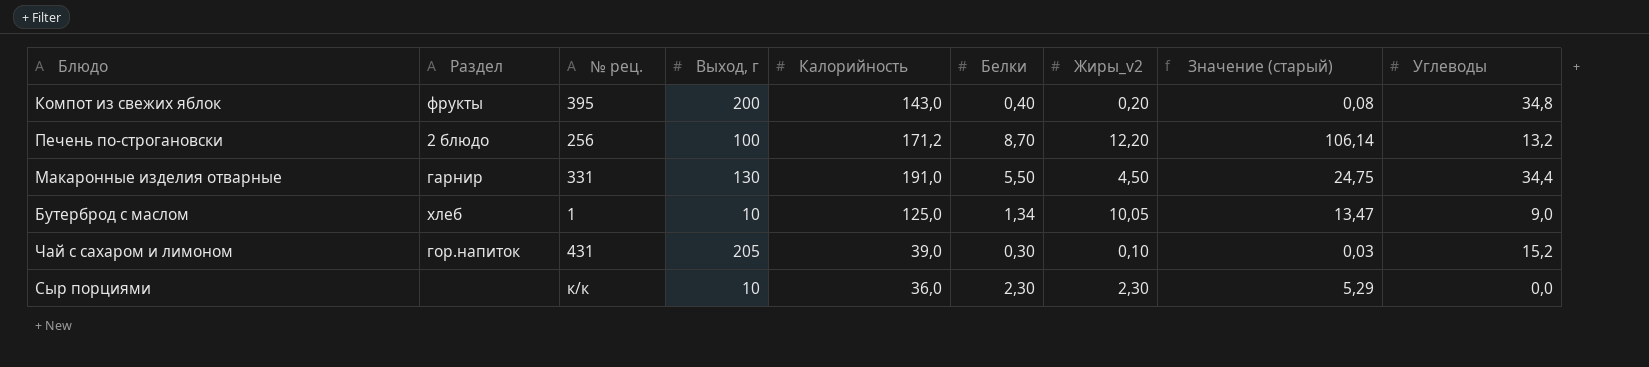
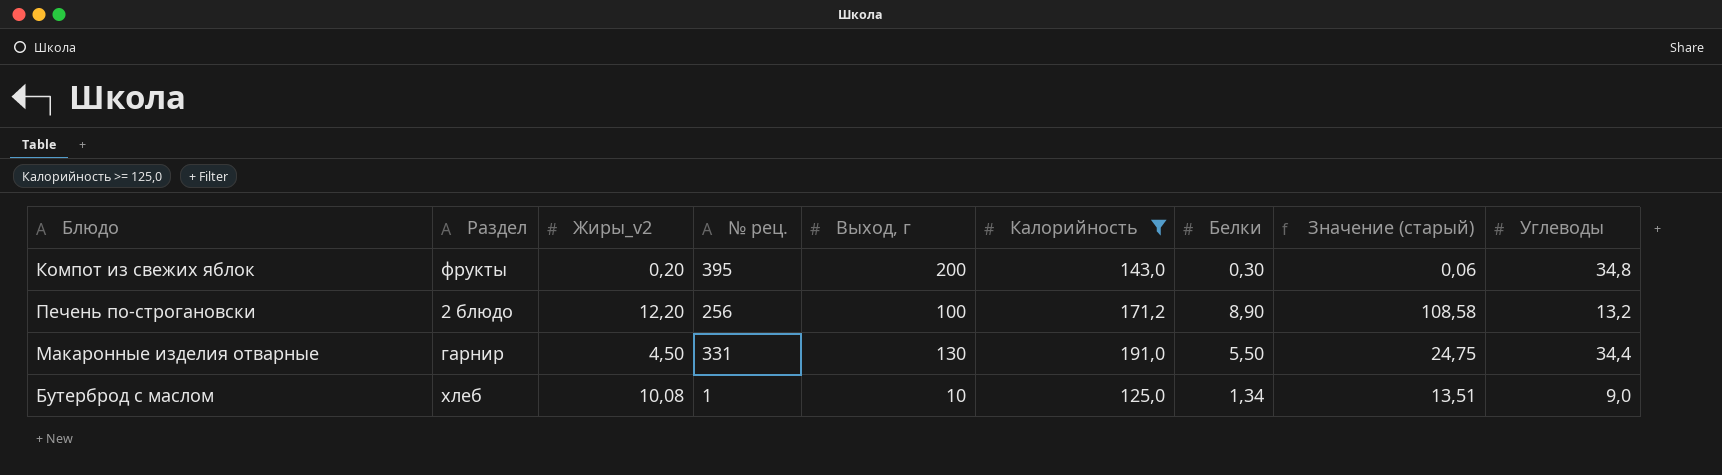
filter: none -> Калорийность >= 125,0
column Жиры_v2 | position: 7 -> 3
Компот из свежих яблок | Белки: 0,40 -> 0,30
Компот из свежих яблок | Значение (старый): 0,08 -> 0,06
Печень по-строгановски | Белки: 8,70 -> 8,90
Печень по-строгановски | Значение (старый): 106,14 -> 108,58
Бутерброд с маслом | Жиры_v2: 10,05 -> 10,08
Бутерброд с маслом | Значение (старый): 13,47 -> 13,51

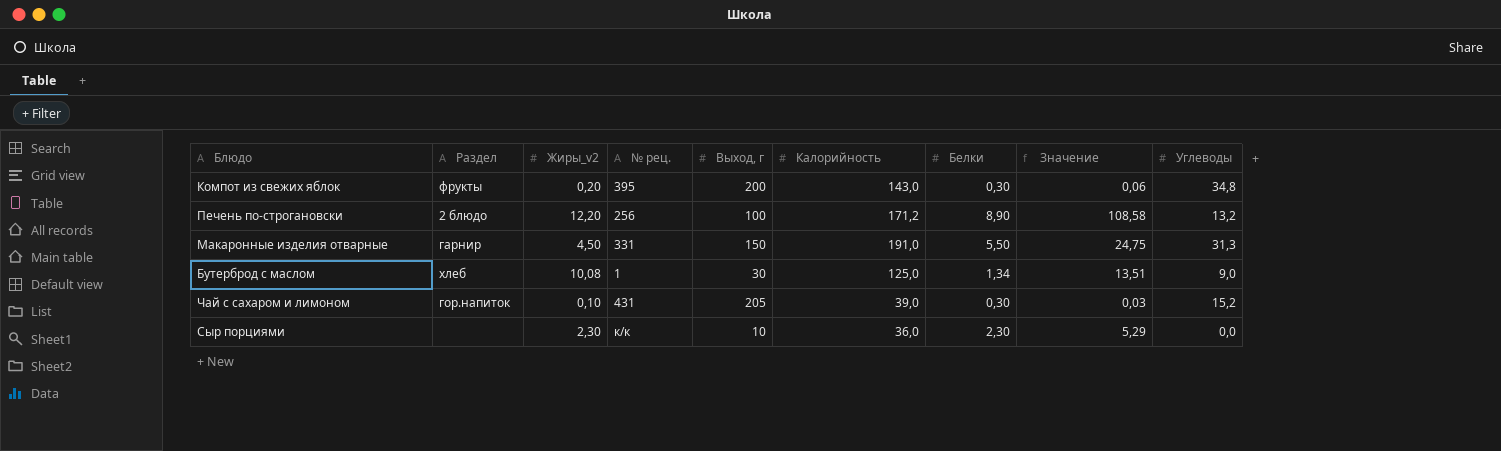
filter: Калорийность >= 125,0 -> none
column name: Значение (старый) -> Значение
Макаронные изделия отварные | Выход, г: 130 -> 150
Макаронные изделия отварные | Углеводы: 34,4 -> 31,3
Бутерброд с маслом | Выход, г: 10 -> 30

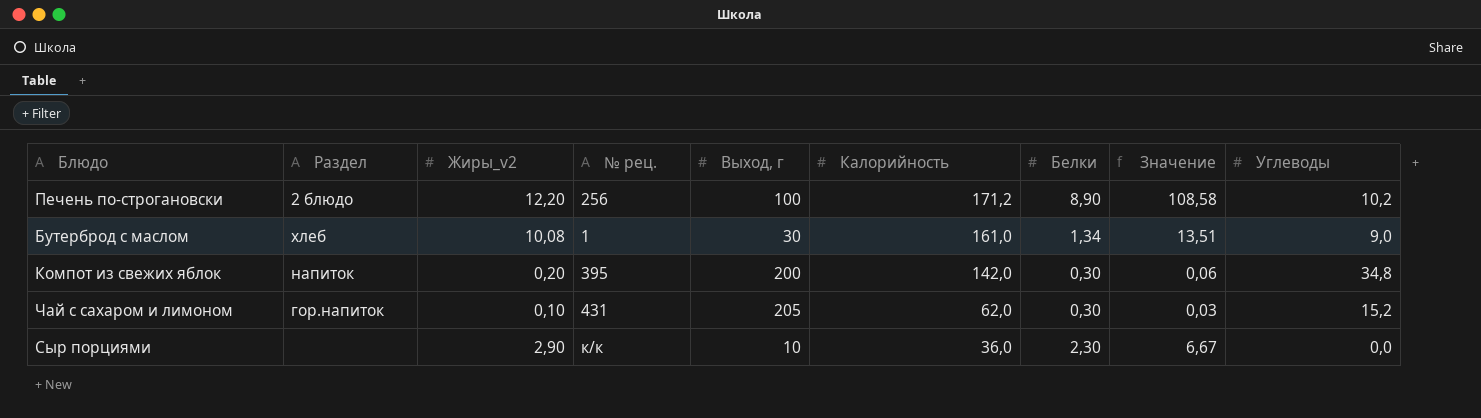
row order: none -> Калорийность descending
row Макаронные изделия отварные: гарнир | 4,50 | 331 | 150 | 191,0 | 5,50 | 24,75 | 31,3 -> none
Печень по-строгановски | Углеводы: 13,2 -> 10,2
Бутерброд с маслом | Калорийность: 125,0 -> 161,0
Компот из свежих яблок | Раздел: фрукты -> напиток
Компот из свежих яблок | Калорийность: 143,0 -> 142,0
Чай с сахаром и лимоном | Калорийность: 39,0 -> 62,0
Сыр порциями | Жиры_v2: 2,30 -> 2,90
Сыр порциями | Значение: 5,29 -> 6,67

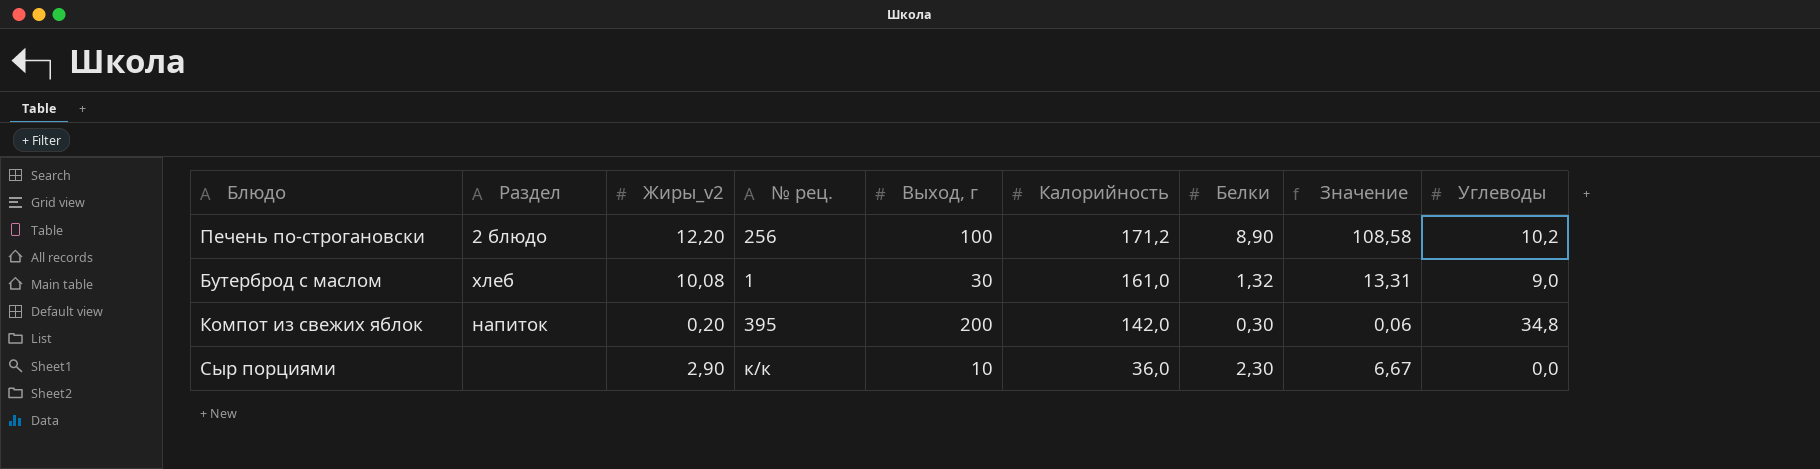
row Чай с сахаром и лимоном: гор.напиток | 0,10 | 431 | 205 | 62,0 | 0,30 | 0,03 | 15,2 -> none
Бутерброд с маслом | Белки: 1,34 -> 1,32
Бутерброд с маслом | Значение: 13,51 -> 13,31

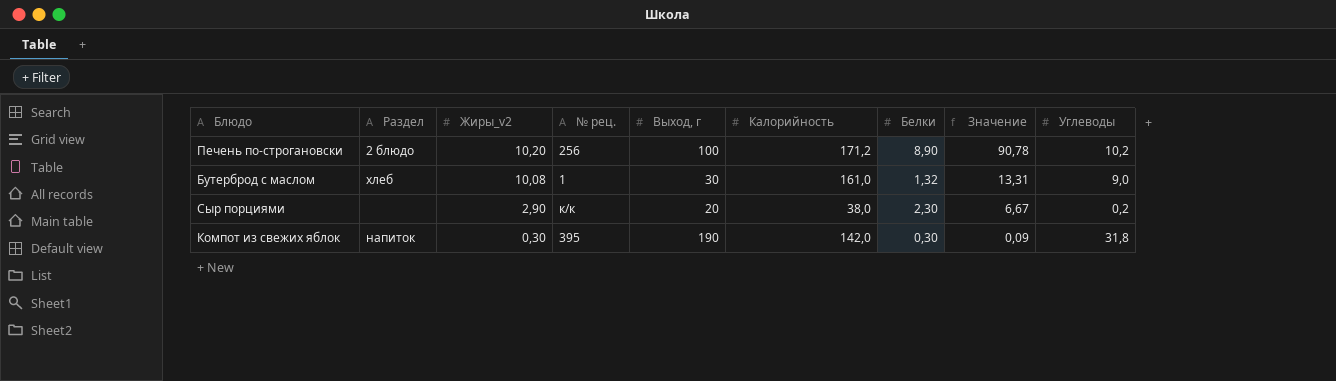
row order: Калорийность descending -> Жиры_v2 descending
Печень по-строгановски | Жиры_v2: 12,20 -> 10,20
Печень по-строгановски | Значение: 108,58 -> 90,78
Сыр порциями | Выход, г: 10 -> 20
Сыр порциями | Калорийность: 36,0 -> 38,0
Сыр порциями | Углеводы: 0,0 -> 0,2
Компот из свежих яблок | Жиры_v2: 0,20 -> 0,30
Компот из свежих яблок | Выход, г: 200 -> 190
Компот из свежих яблок | Значение: 0,06 -> 0,09
Компот из свежих яблок | Углеводы: 34,8 -> 31,8

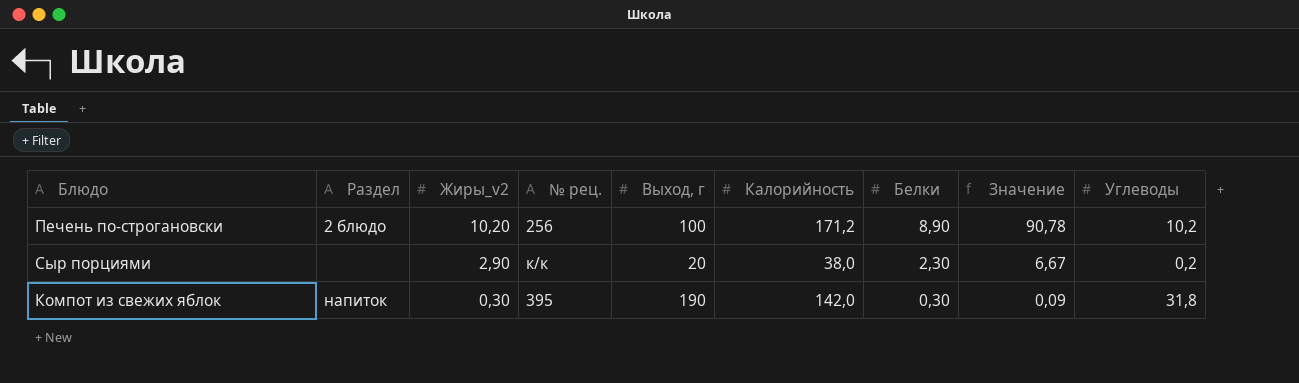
row Бутерброд с маслом: хлеб | 10,08 | 1 | 30 | 161,0 | 1,32 | 13,31 | 9,0 -> none

